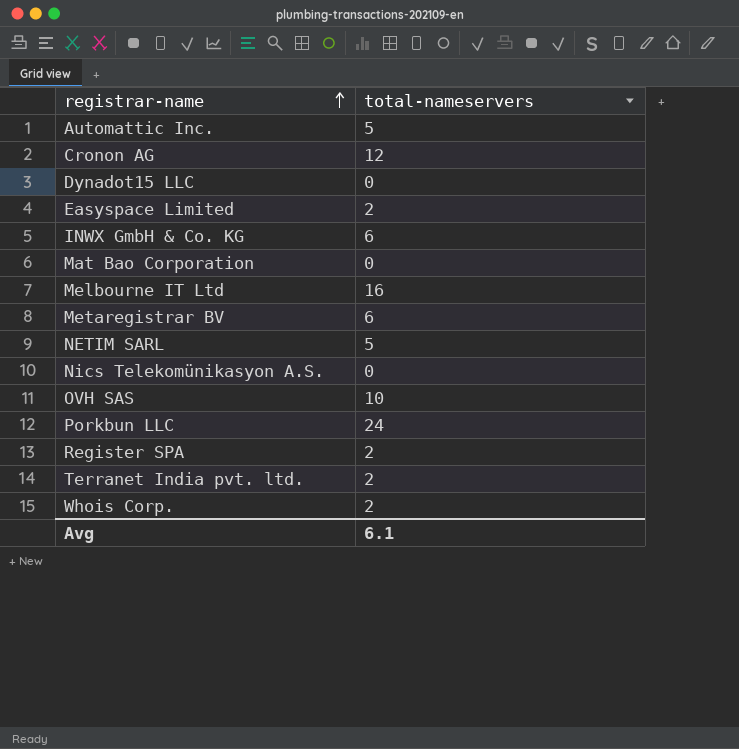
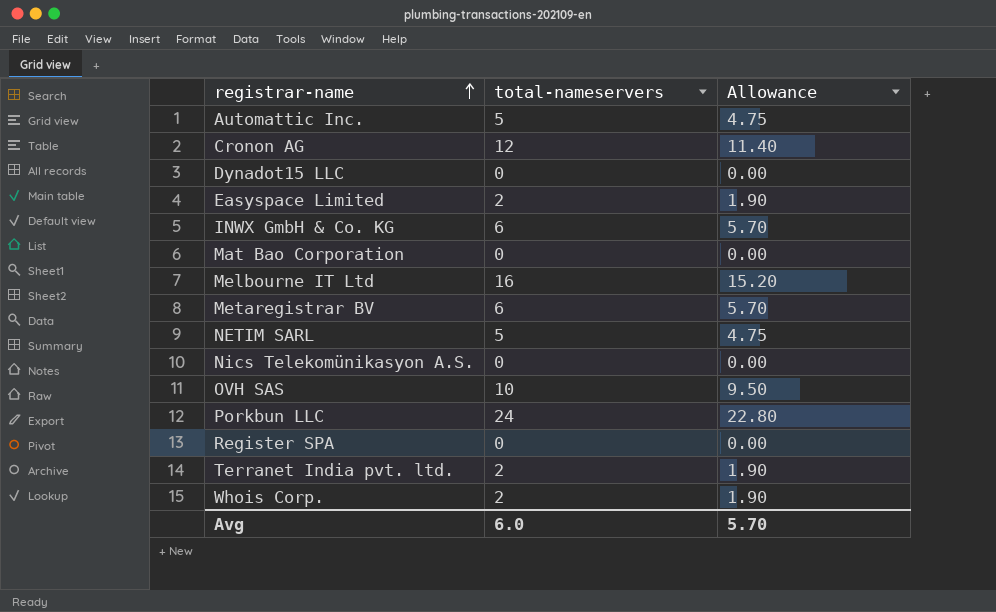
column Allowance | formula: none -> [total-nameservers] * 0.95
Register SPA | total-nameservers: 2 -> 0
Avg | total-nameservers: 6.1 -> 6.0

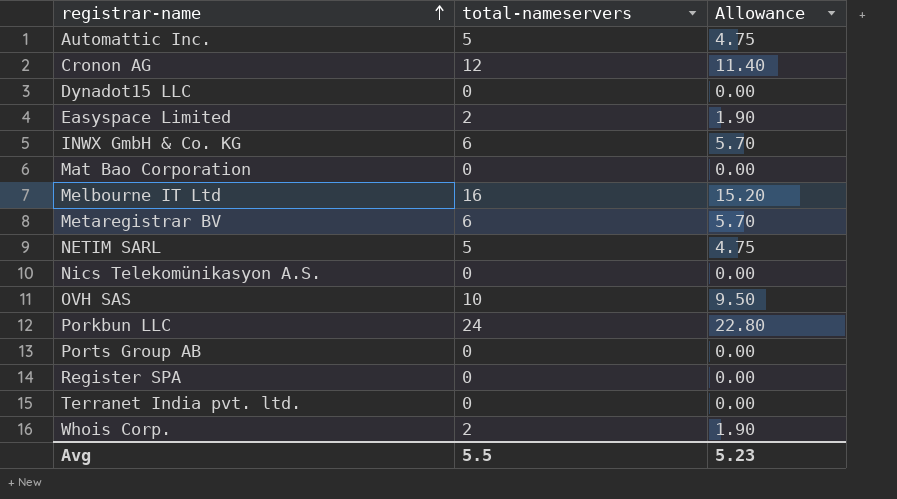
row Ports Group AB: none -> 0 | 0.00
Terranet India pvt. ltd. | total-nameservers: 2 -> 0
Terranet India pvt. ltd. | Allowance: 1.90 -> 0.00
Avg | total-nameservers: 6.0 -> 5.5
Avg | Allowance: 5.70 -> 5.23

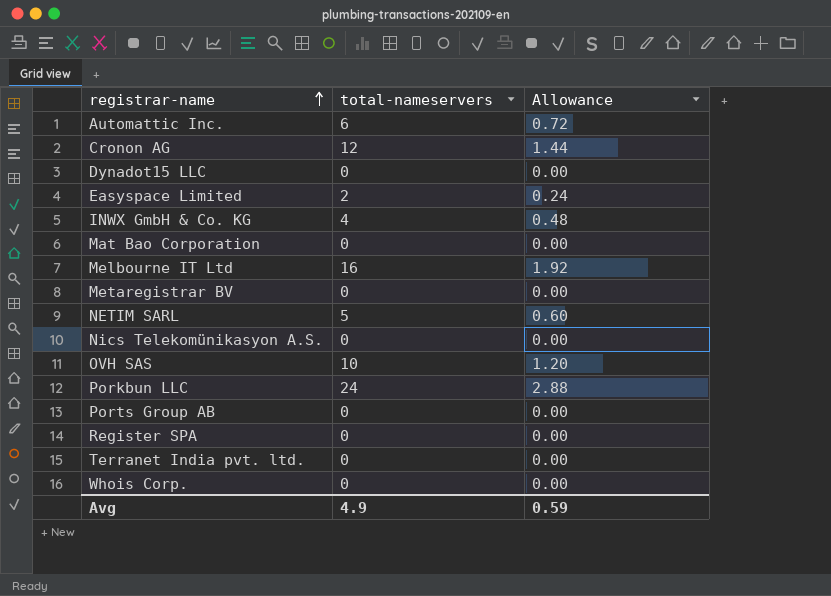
column Allowance | formula: [total-nameservers] * 0.95 -> [total-nameservers] * 0.12
Automattic Inc. | total-nameservers: 5 -> 6
INWX GmbH & Co. KG | total-nameservers: 6 -> 4
Metaregistrar BV | total-nameservers: 6 -> 0
Whois Corp. | total-nameservers: 2 -> 0
Avg | total-nameservers: 5.5 -> 4.9
Avg | Allowance: 5.23 -> 0.59

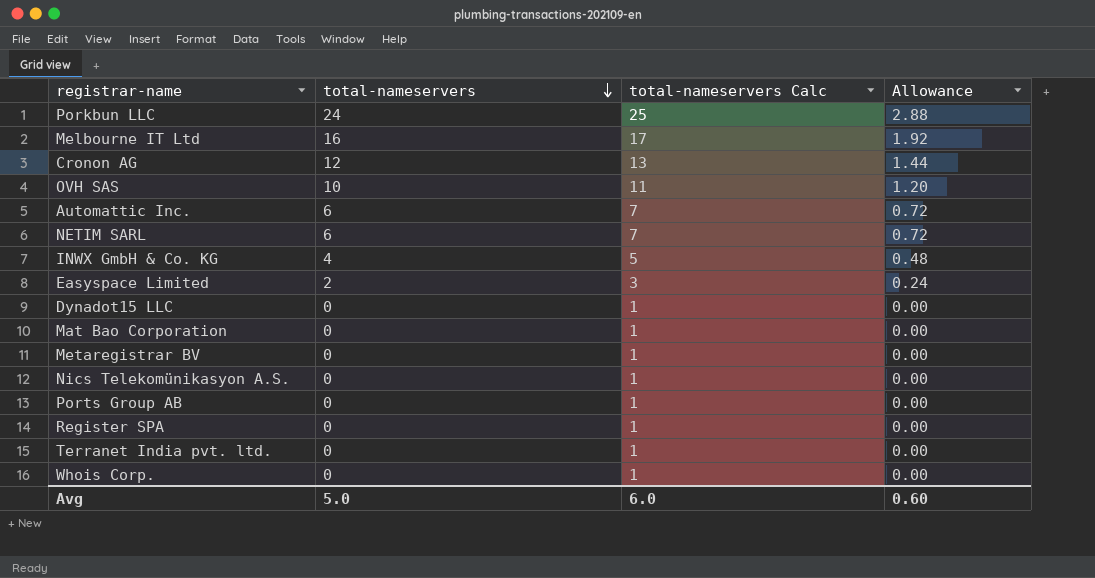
row order: registrar-name ascending -> total-nameservers descending
column total-nameservers Calc | formula: none -> [total-nameservers] + 1
NETIM SARL | total-nameservers: 5 -> 6
NETIM SARL | Allowance: 0.60 -> 0.72
Avg | total-nameservers: 4.9 -> 5.0
Avg | Allowance: 0.59 -> 0.60

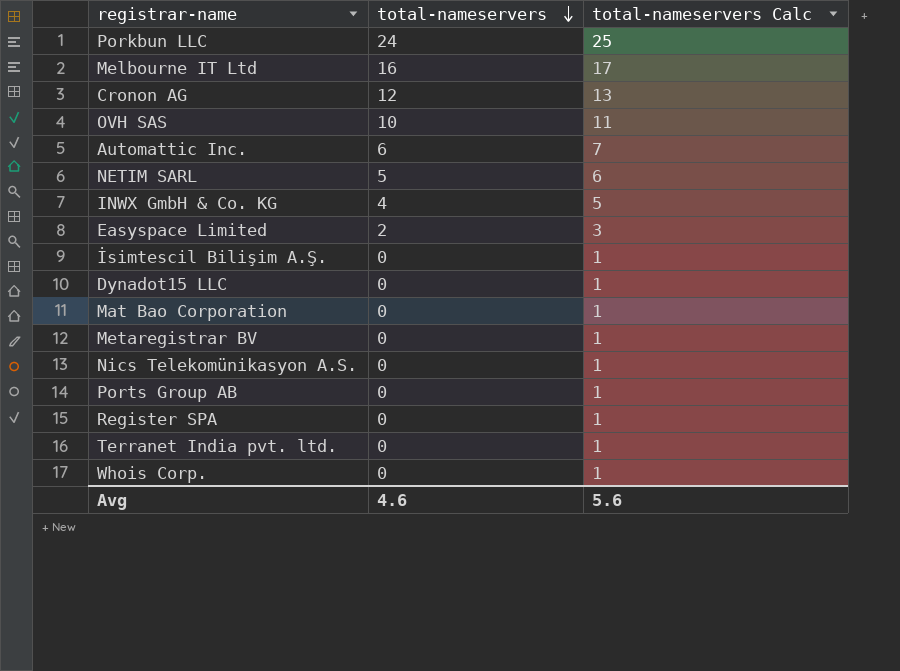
column Allowance | formula: [total-nameservers] * 0.12 -> none
NETIM SARL | total-nameservers: 6 -> 5
NETIM SARL | total-nameservers Calc: 7 -> 6
row İsimtescil Bilişim A.Ş.: none -> 0 | 1
Avg | total-nameservers: 5.0 -> 4.6
Avg | total-nameservers Calc: 6.0 -> 5.6

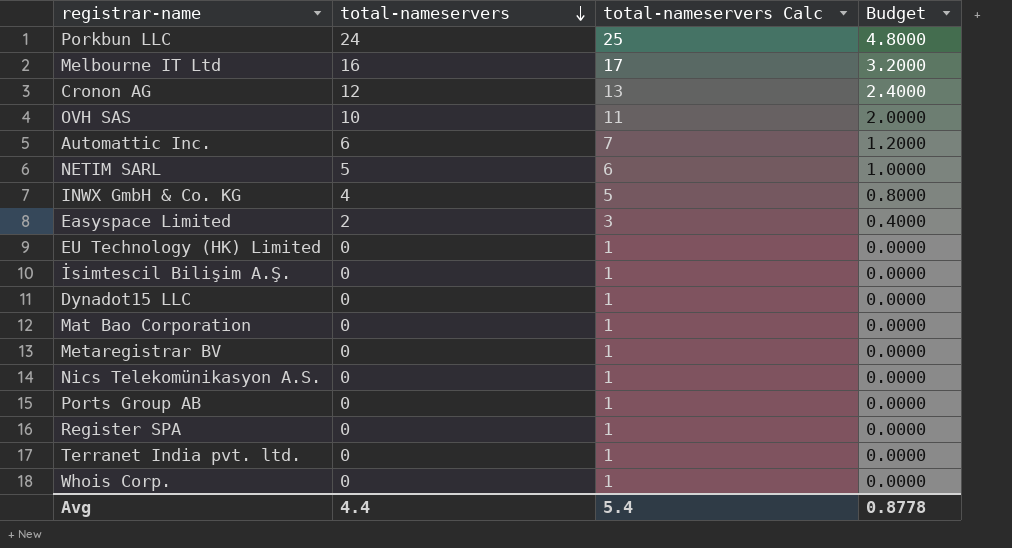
column Budget | formula: none -> [total-nameservers] * 0.2
row EU Technology (HK) Limited: none -> 0 | 1 | 0.0000
Avg | total-nameservers: 4.6 -> 4.4
Avg | total-nameservers Calc: 5.6 -> 5.4

